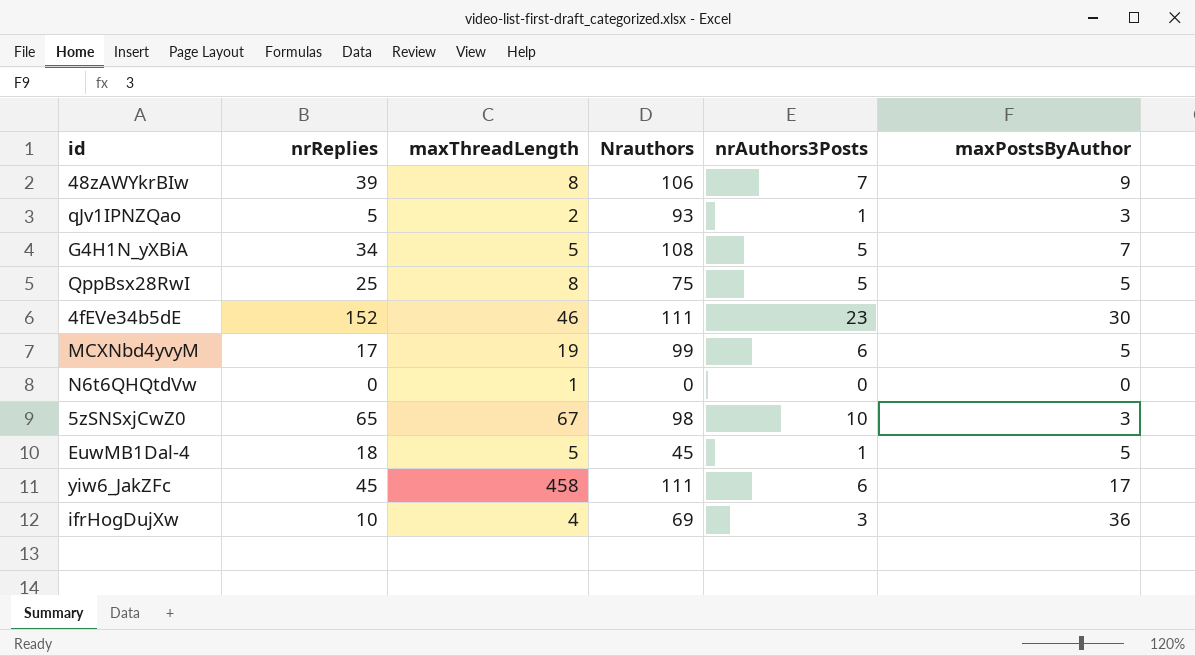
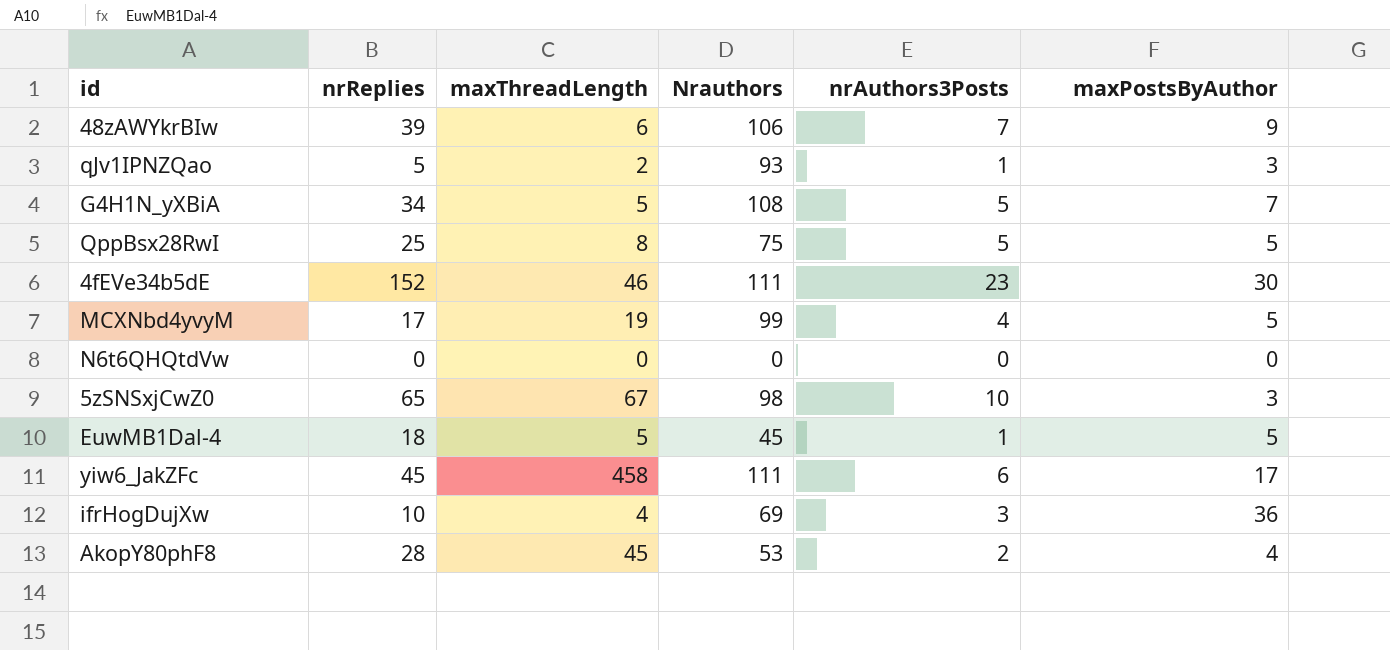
48zAWYkrBIw | maxThreadLength: 8 -> 6
MCXNbd4yvyM | nrAuthors3Posts: 6 -> 4
N6t6QHQtdVw | maxThreadLength: 1 -> 0
row AkopY80phF8: none -> 28 | 45 | 53 | 2 | 4

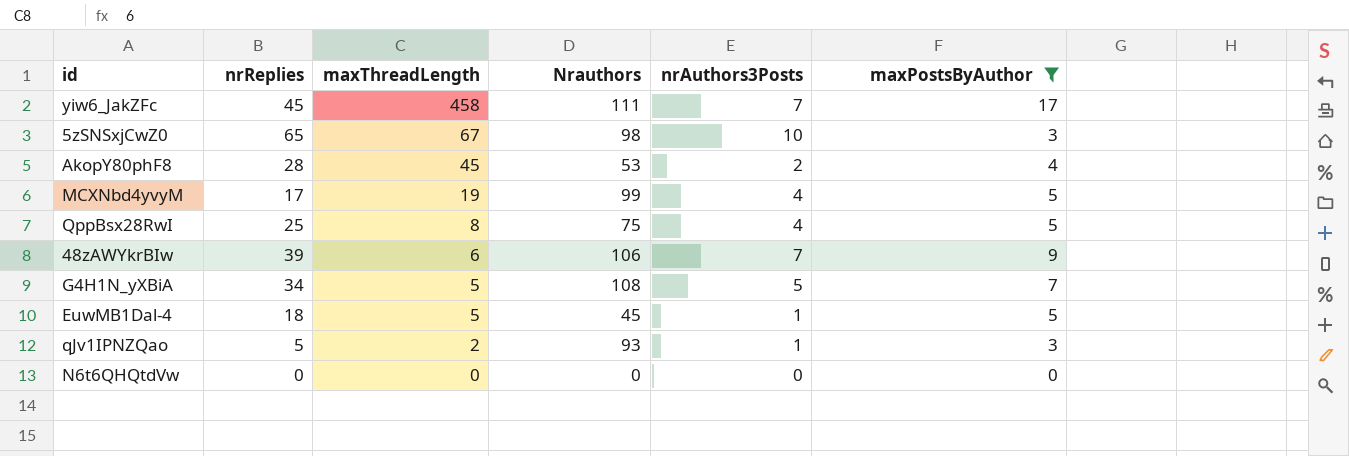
filter: none -> maxPostsByAuthor <= 17
row order: none -> maxThreadLength descending
yiw6_JakZFc | nrAuthors3Posts: 6 -> 7
QppBsx28RwI | nrAuthors3Posts: 5 -> 4

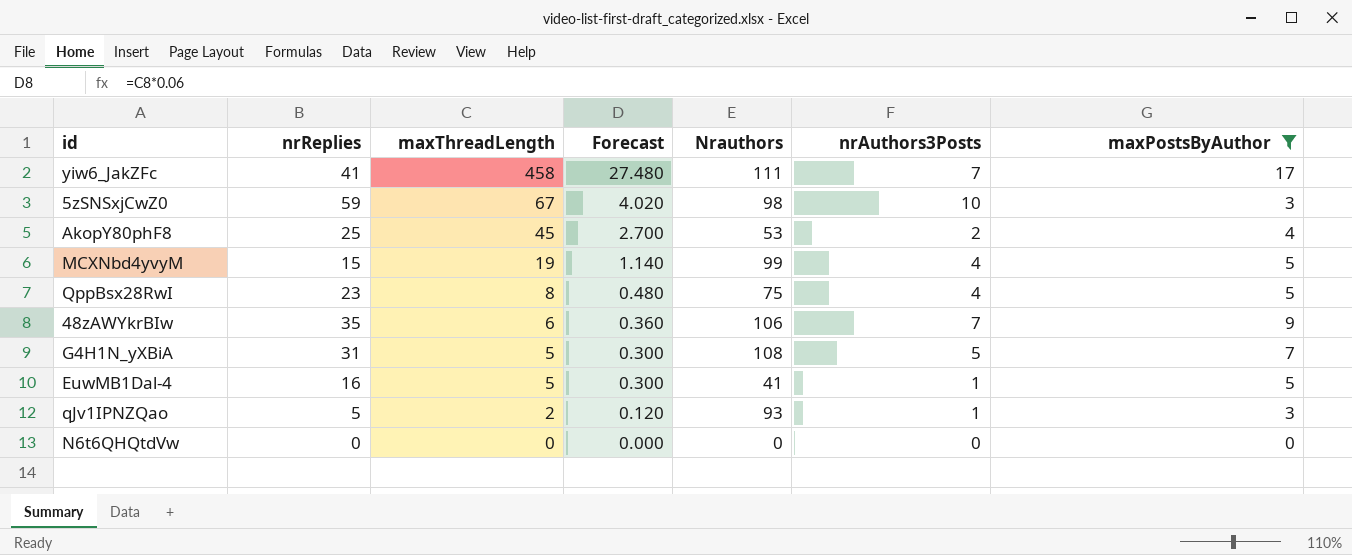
column Forecast | formula: none -> [maxThreadLength] * 0.06
yiw6_JakZFc | nrReplies: 45 -> 41
5zSNSxjCwZ0 | nrReplies: 65 -> 59
AkopY80phF8 | nrReplies: 28 -> 25
MCXNbd4yvyM | nrReplies: 17 -> 15
QppBsx28RwI | nrReplies: 25 -> 23
48zAWYkrBIw | nrReplies: 39 -> 35
G4H1N_yXBiA | nrReplies: 34 -> 31
EuwMB1Dal-4 | nrReplies: 18 -> 16
EuwMB1Dal-4 | Nrauthors: 45 -> 41

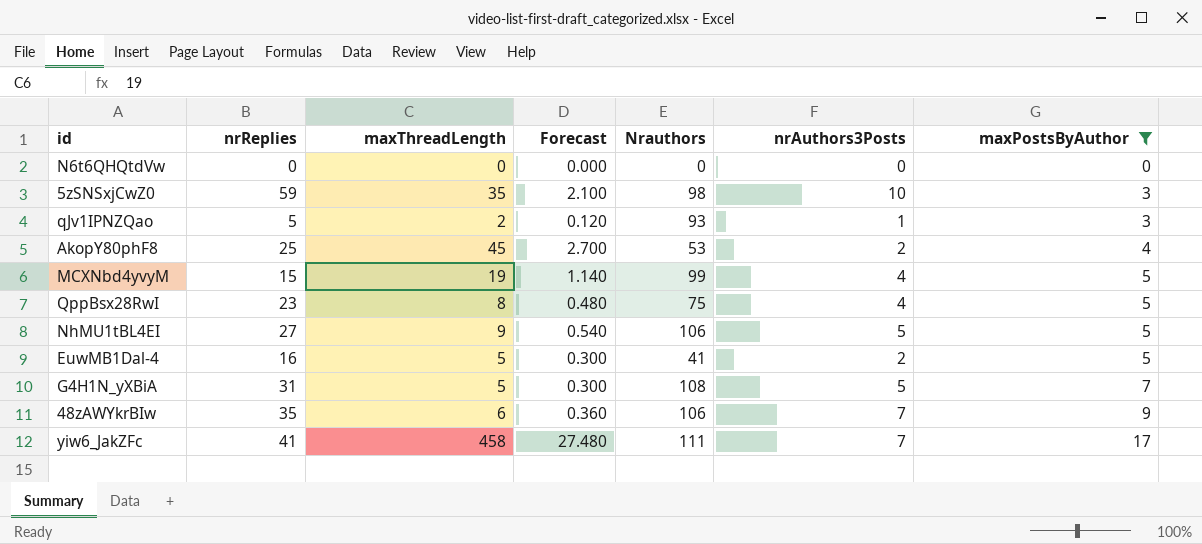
row order: maxThreadLength descending -> maxPostsByAuthor ascending
5zSNSxjCwZ0 | maxThreadLength: 67 -> 35
5zSNSxjCwZ0 | Forecast: 4.020 -> 2.100
row NhMU1tBL4EI: none -> 27 | 9 | 0.540 | 106 | 5 | 5
EuwMB1Dal-4 | nrAuthors3Posts: 1 -> 2

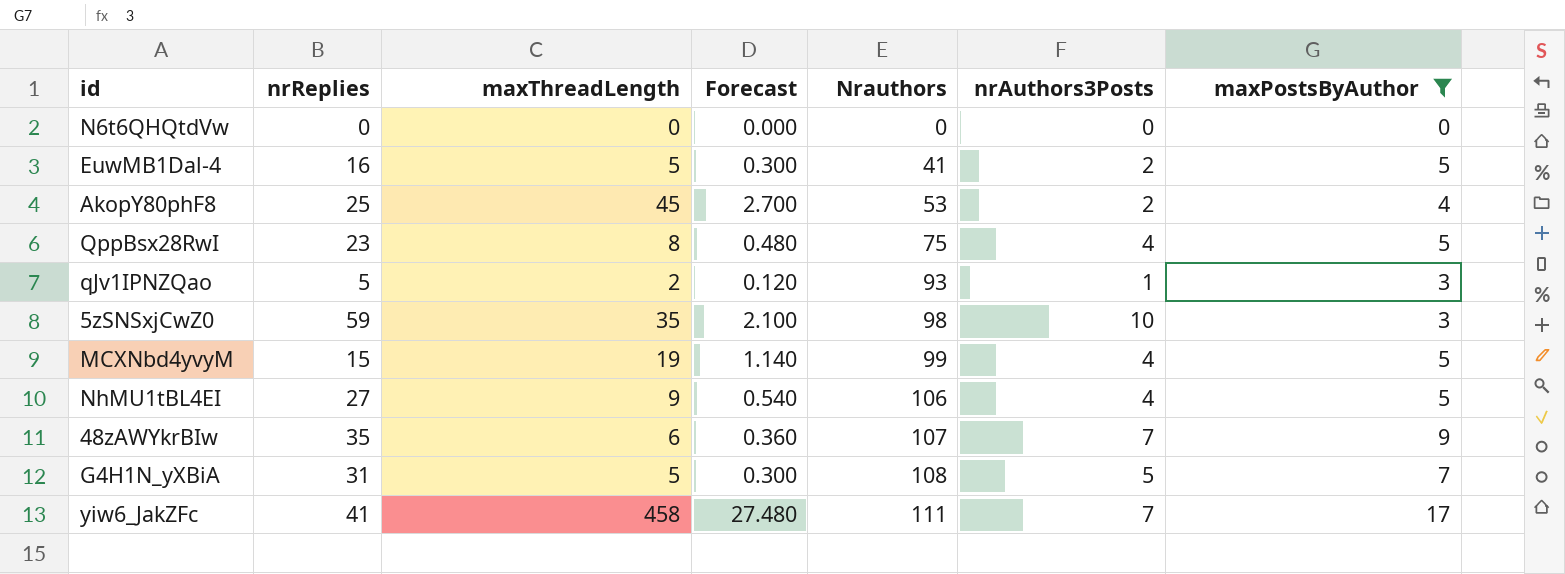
row order: maxPostsByAuthor ascending -> Nrauthors ascending
NhMU1tBL4EI | nrAuthors3Posts: 5 -> 4
48zAWYkrBIw | Nrauthors: 106 -> 107

